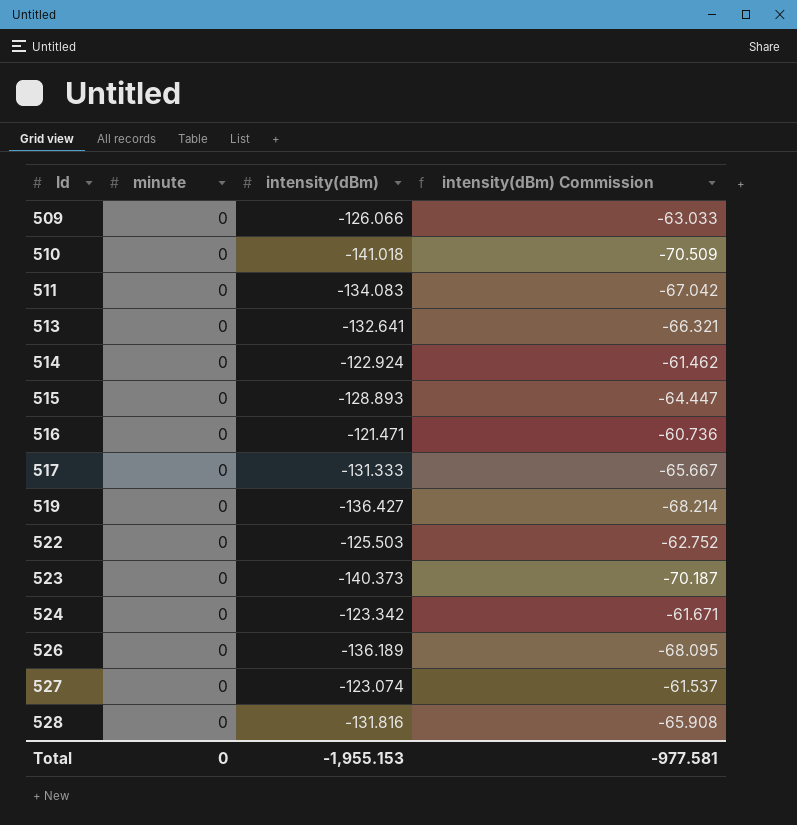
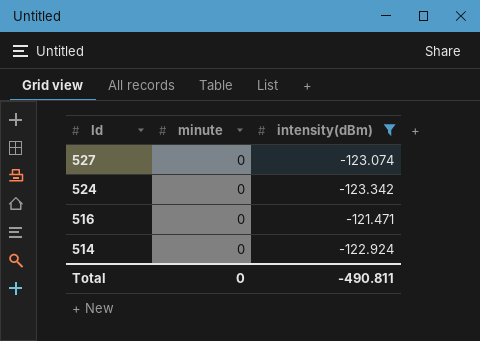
filter: none -> intensity(dBm) >= -123.342
row order: Id ascending -> Id descending
column intensity(dBm) Commission | formula: [intensity(dBm)] * 0.5 -> none
Total | intensity(dBm): -1,955.153 -> -490.811

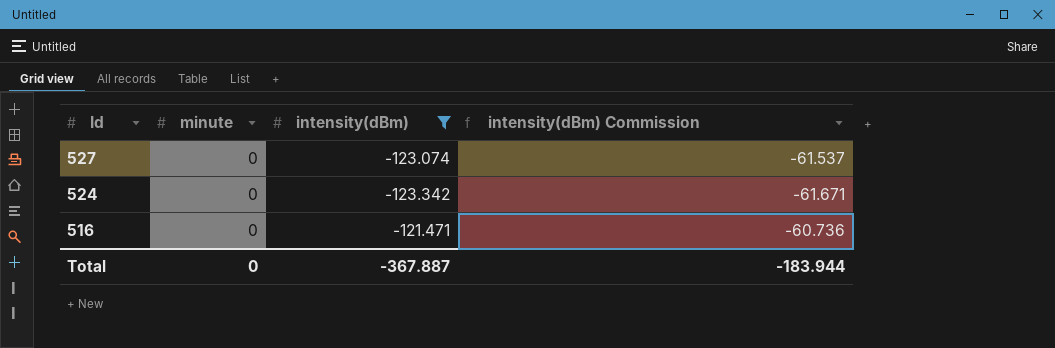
column intensity(dBm) Commission | formula: none -> [intensity(dBm)] * 0.5
row 514: 0 | -122.924 -> none
Total | intensity(dBm): -490.811 -> -367.887

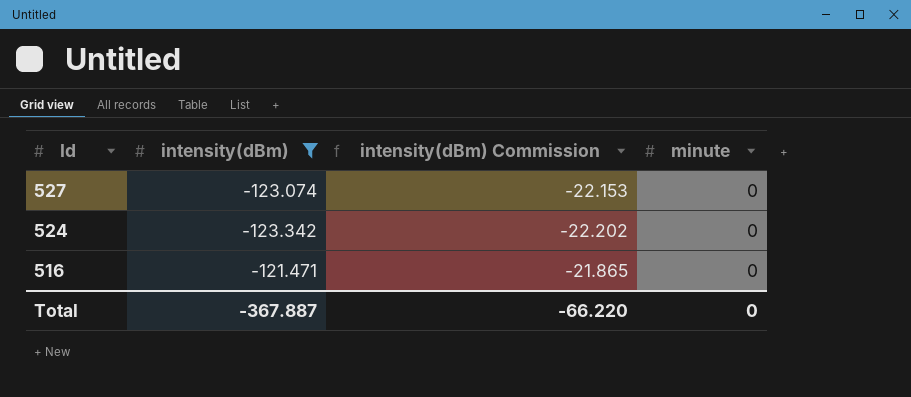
column intensity(dBm) Commission | formula: [intensity(dBm)] * 0.5 -> [intensity(dBm)] * 0.18
column minute | position: 2 -> 4
Total | intensity(dBm) Commission: -183.944 -> -66.220

